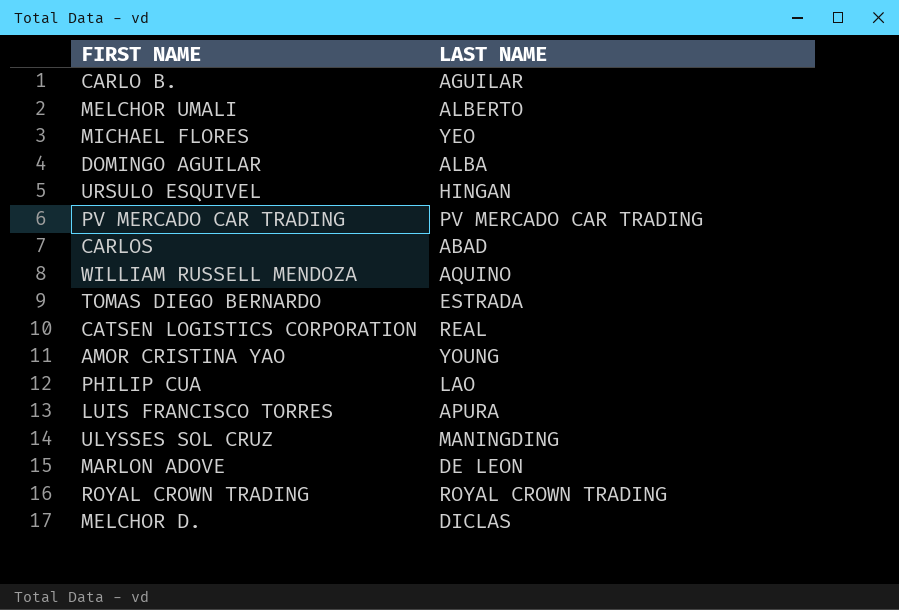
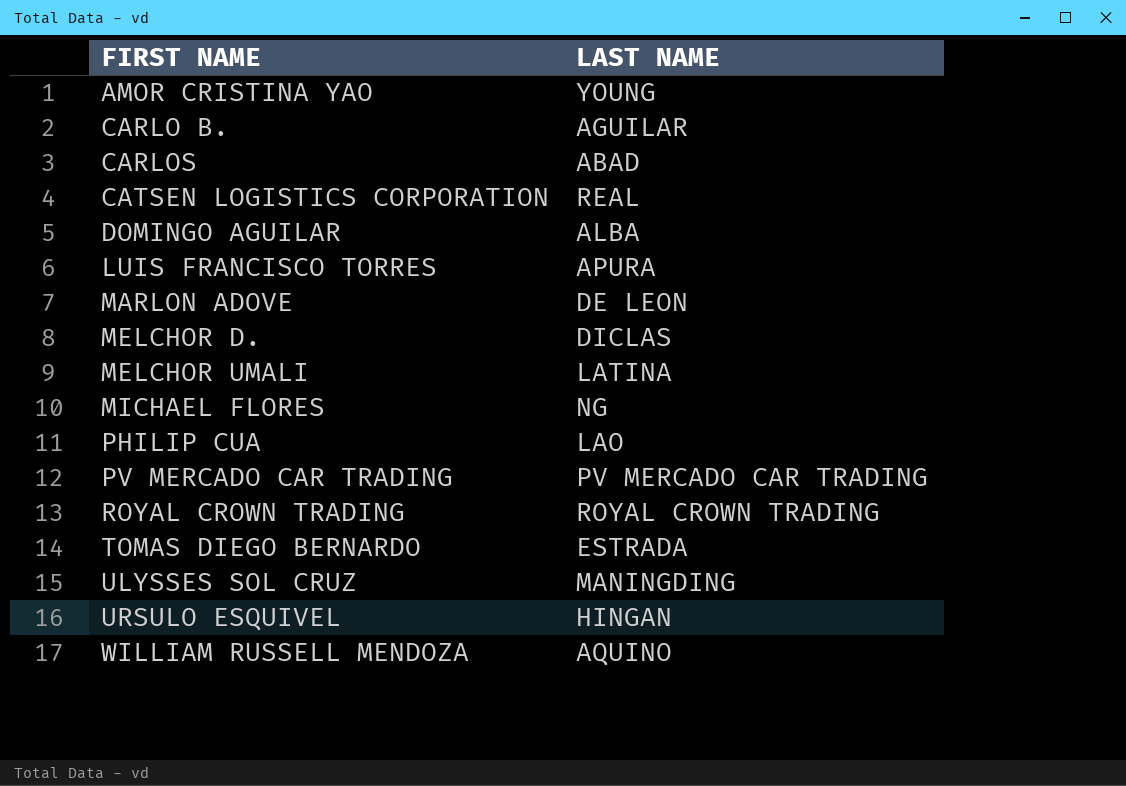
row order: none -> FIRST NAME ascending
MELCHOR UMALI | LAST NAME: ALBERTO -> LATINA
MICHAEL FLORES | LAST NAME: YEO -> NG

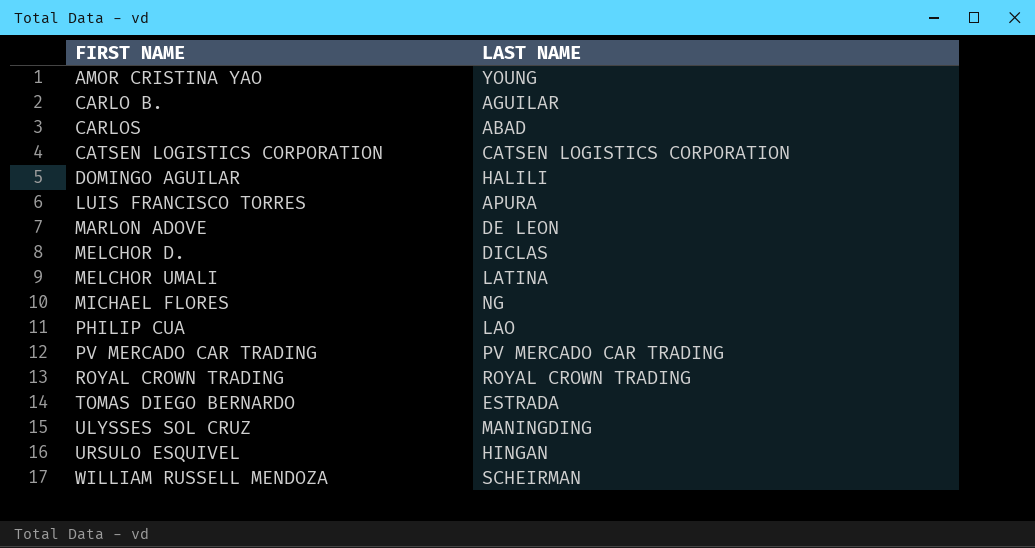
CATSEN LOGISTICS CORPORATION | LAST NAME: REAL -> CATSEN LOGISTICS CORPORATION
DOMINGO AGUILAR | LAST NAME: ALBA -> HALILI
WILLIAM RUSSELL MENDOZA | LAST NAME: AQUINO -> SCHEIRMAN

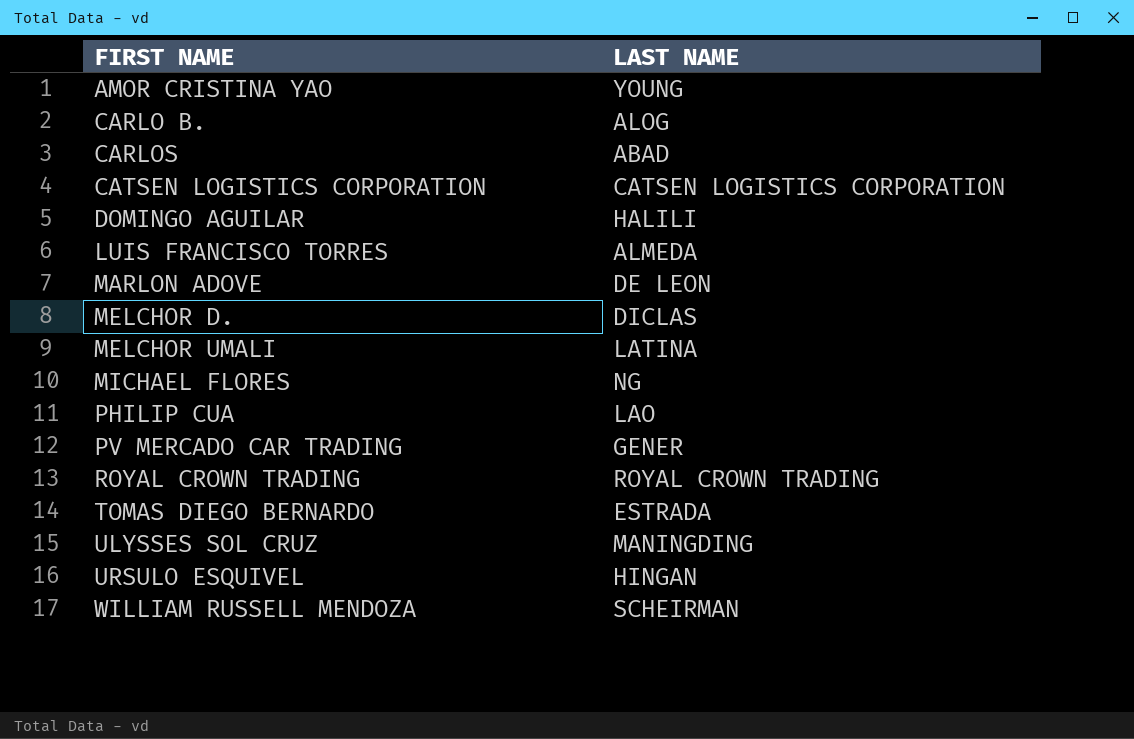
CARLO B. | LAST NAME: AGUILAR -> ALOG
LUIS FRANCISCO TORRES | LAST NAME: APURA -> ALMEDA
PV MERCADO CAR TRADING | LAST NAME: PV MERCADO CAR TRADING -> GENER

